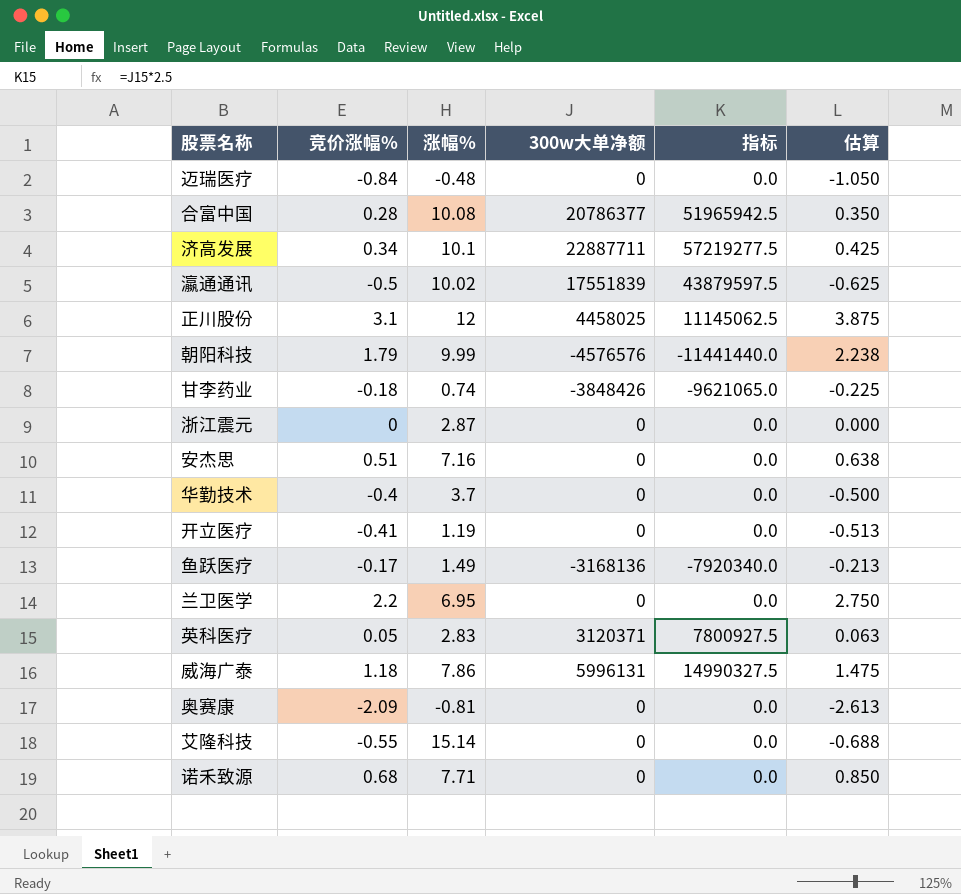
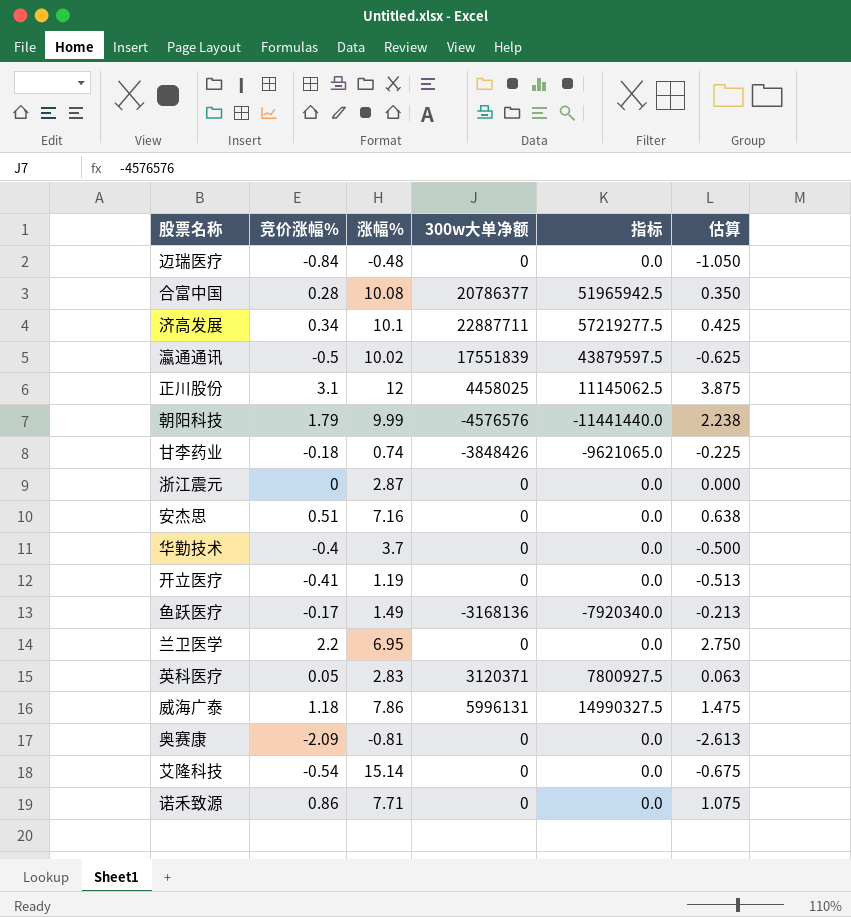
艾隆科技 | 竞价涨幅%: -0.55 -> -0.54
艾隆科技 | 估算: -0.688 -> -0.675
诺禾致源 | 竞价涨幅%: 0.68 -> 0.86
诺禾致源 | 估算: 0.850 -> 1.075

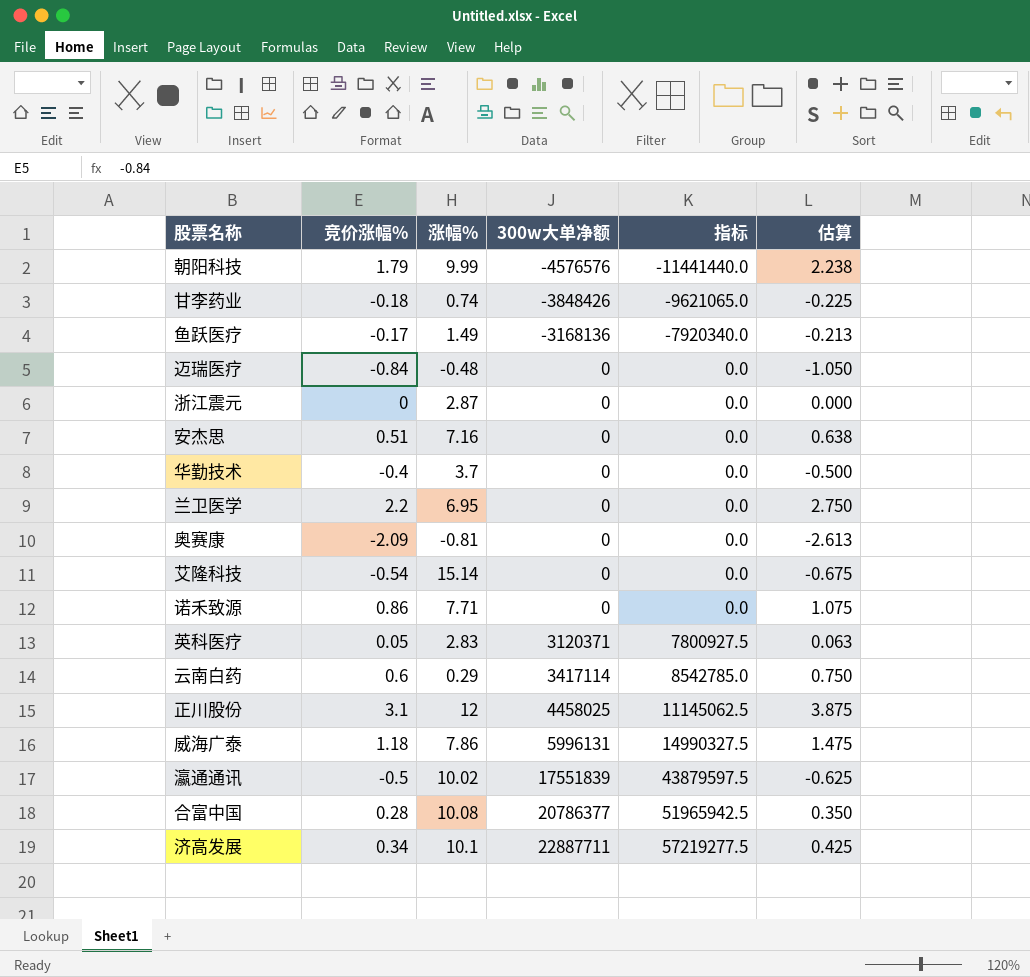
row order: none -> 300w大单净额 ascending
row 开立医疗: -0.41 | 1.19 | 0 | 0.0 | -0.513 -> none
row 云南白药: none -> 0.6 | 0.29 | 3417114 | 8542785.0 | 0.750

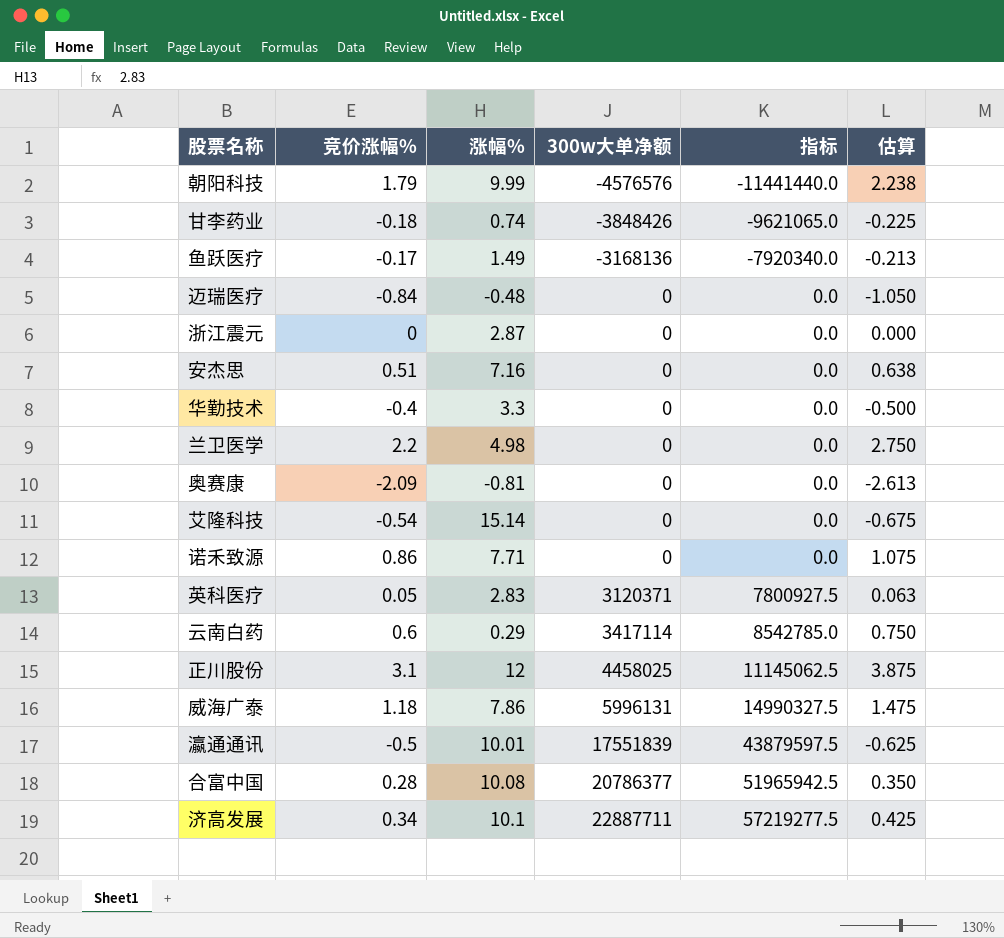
华勤技术 | 涨幅%: 3.7 -> 3.3
兰卫医学 | 涨幅%: 6.95 -> 4.98
瀛通通讯 | 涨幅%: 10.02 -> 10.01

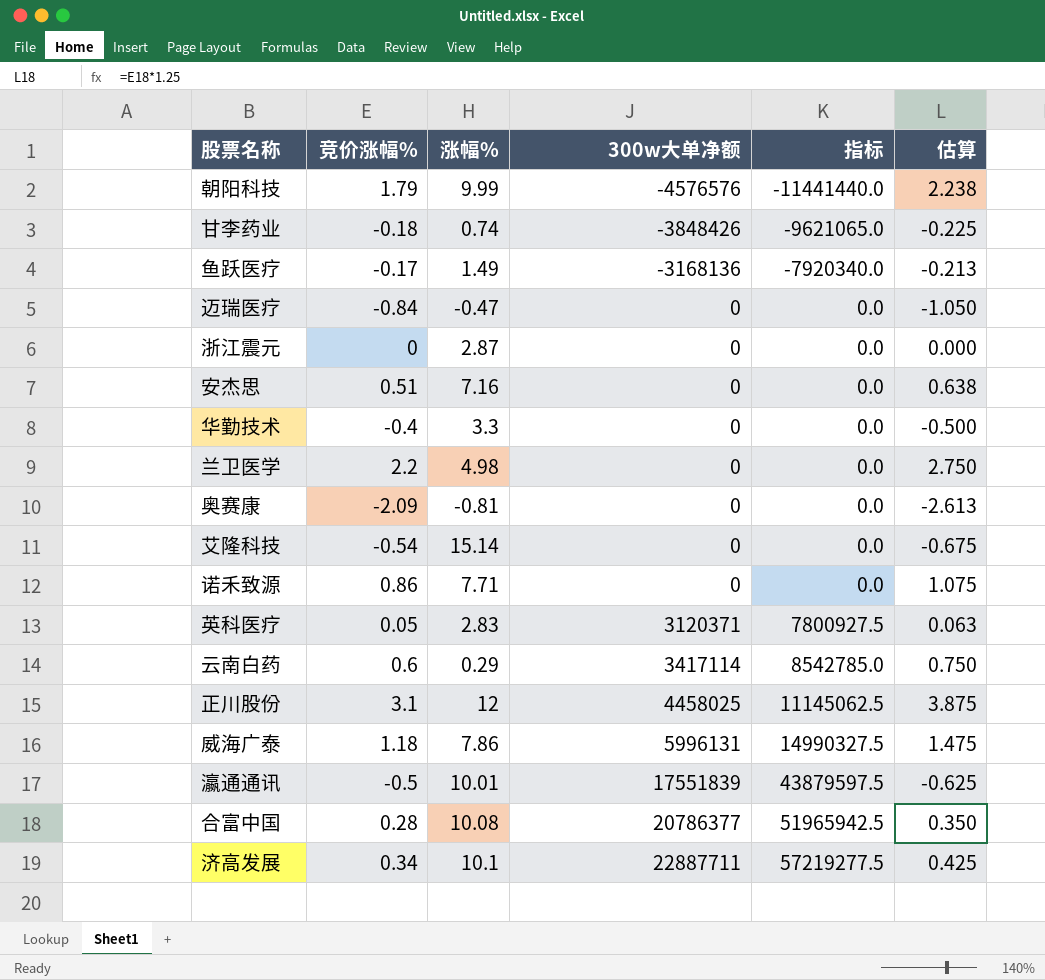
迈瑞医疗 | 涨幅%: -0.48 -> -0.47

